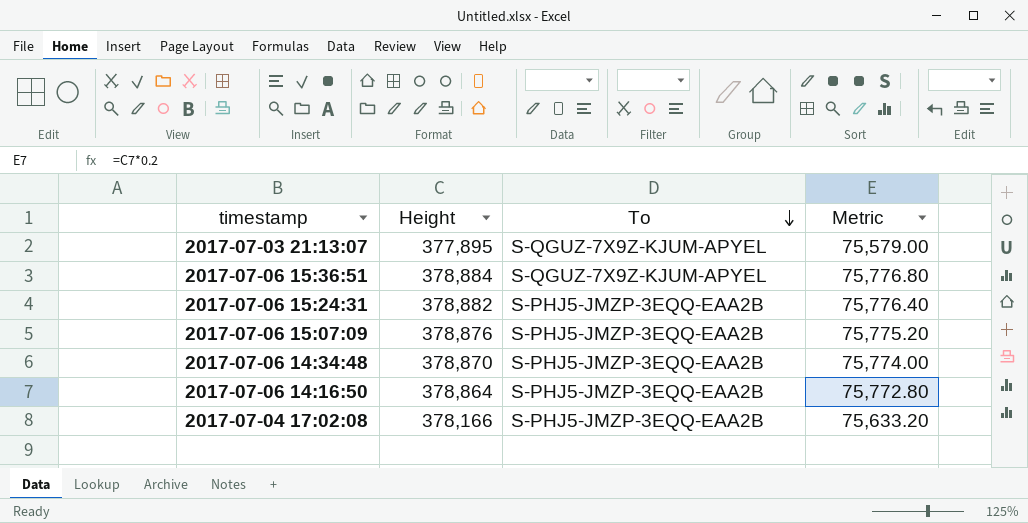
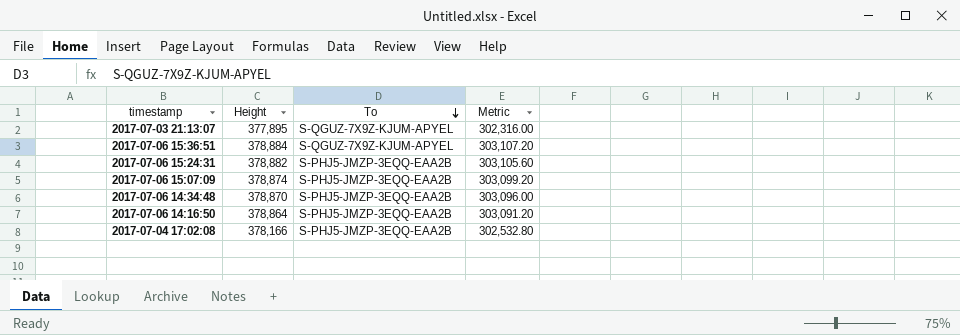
column Metric | formula: [Height] * 0.2 -> [Height] * 0.8
2017-07-06 15:07:09 | Height: 378,876 -> 378,874

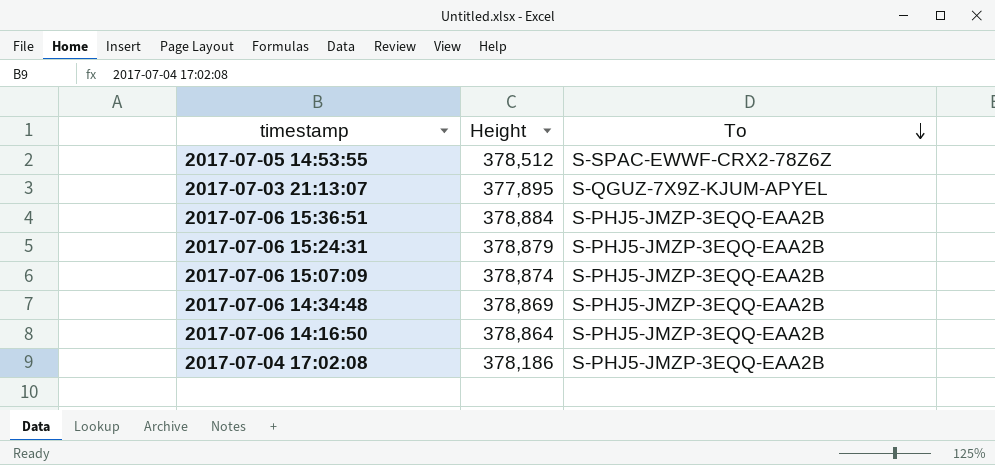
column Metric | formula: [Height] * 0.8 -> none
row 2017-07-05 14:53:55: none -> 378,512 | S-SPAC-EWWF-CRX2-78Z6Z
2017-07-06 15:36:51 | To: S-QGUZ-7X9Z-KJUM-APYEL -> S-PHJ5-JMZP-3EQQ-EAA2B
2017-07-06 15:24:31 | Height: 378,882 -> 378,879
2017-07-06 14:34:48 | Height: 378,870 -> 378,869
2017-07-04 17:02:08 | Height: 378,166 -> 378,186

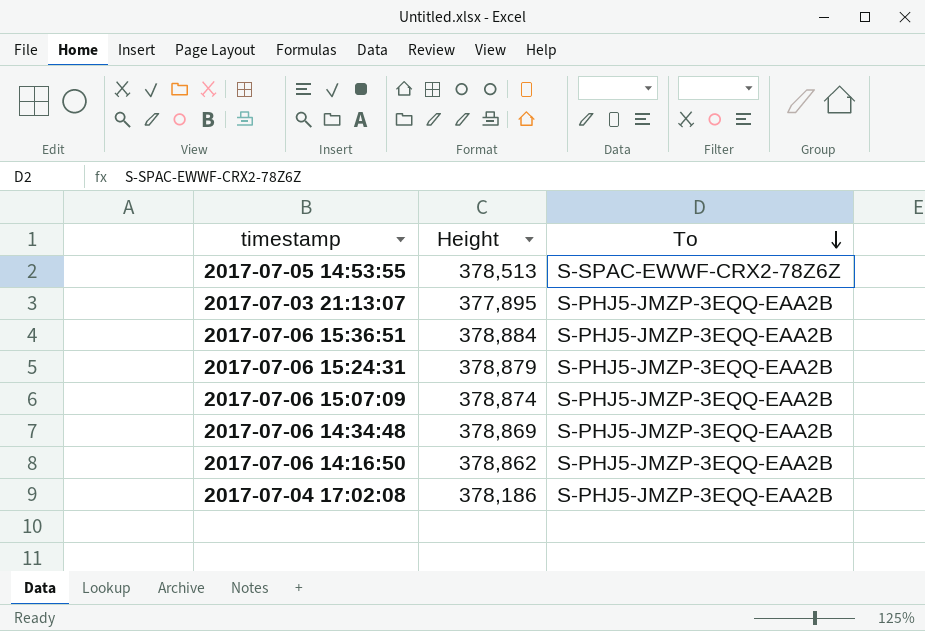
2017-07-05 14:53:55 | Height: 378,512 -> 378,513
2017-07-03 21:13:07 | To: S-QGUZ-7X9Z-KJUM-APYEL -> S-PHJ5-JMZP-3EQQ-EAA2B
2017-07-06 14:16:50 | Height: 378,864 -> 378,862

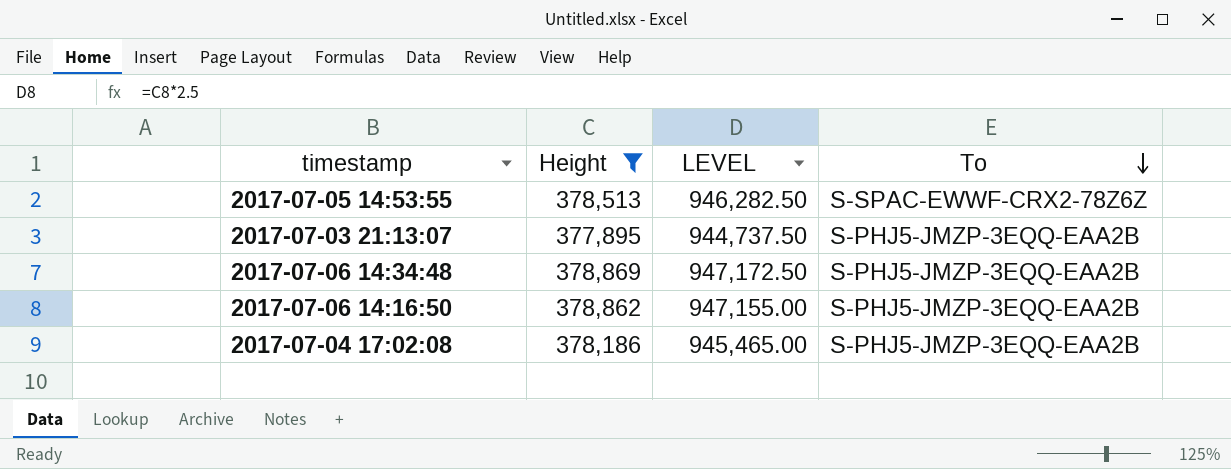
filter: none -> Height <= 378,869
column LEVEL | formula: none -> [Height] * 2.5

